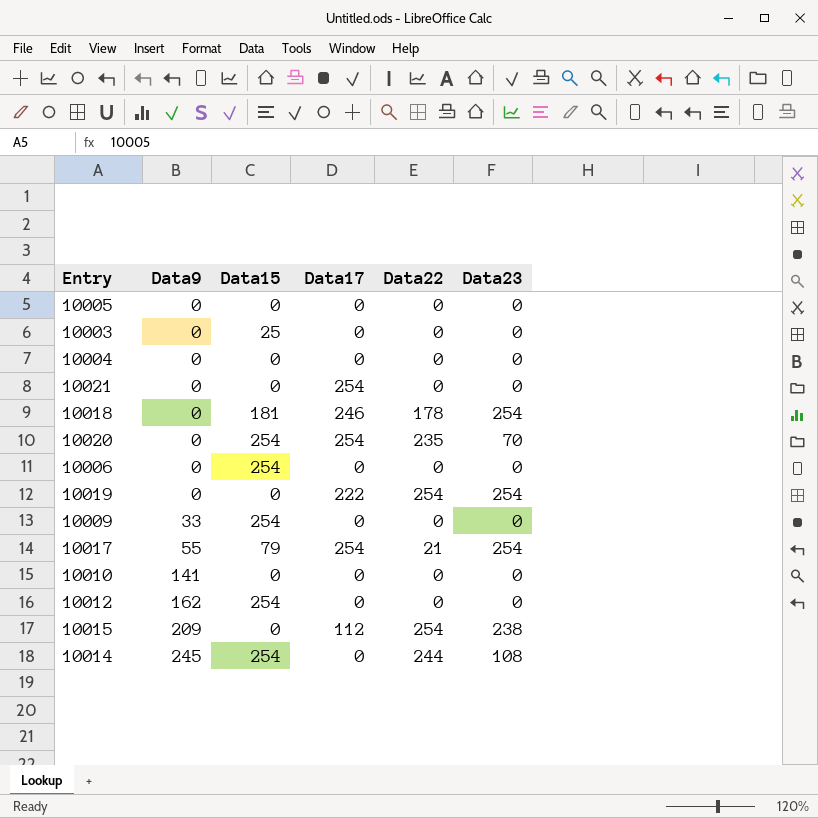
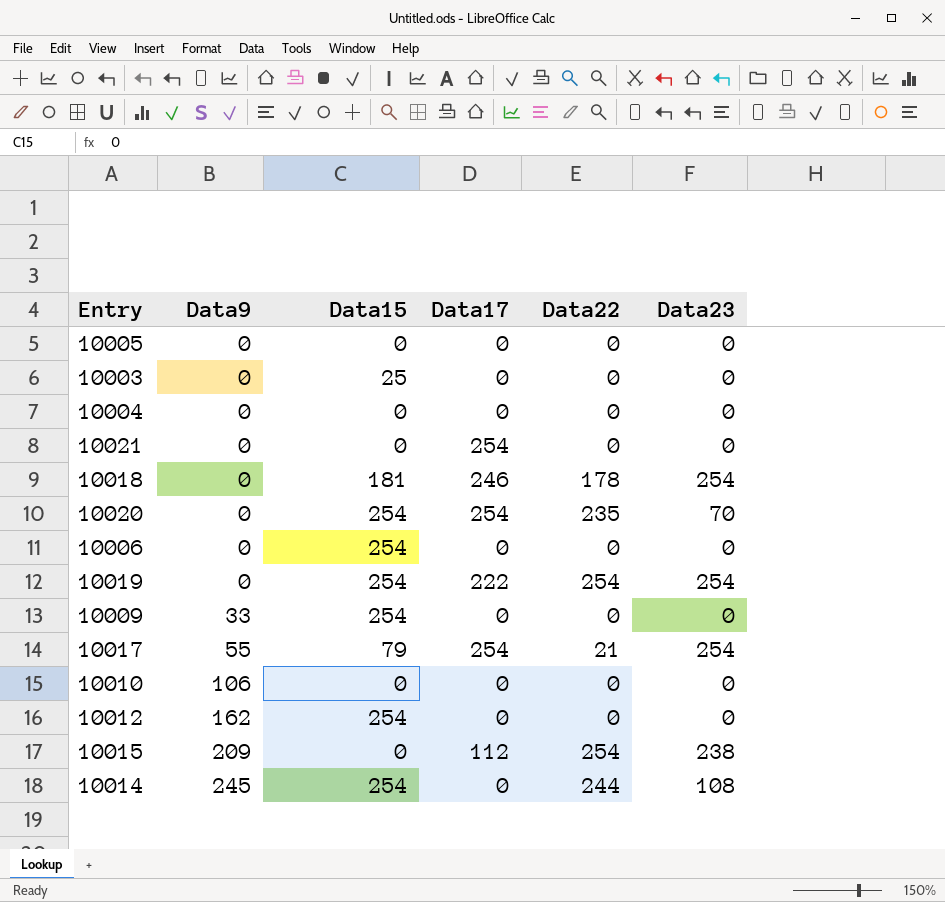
10019 | Data15: 0 -> 254
10010 | Data9: 141 -> 106

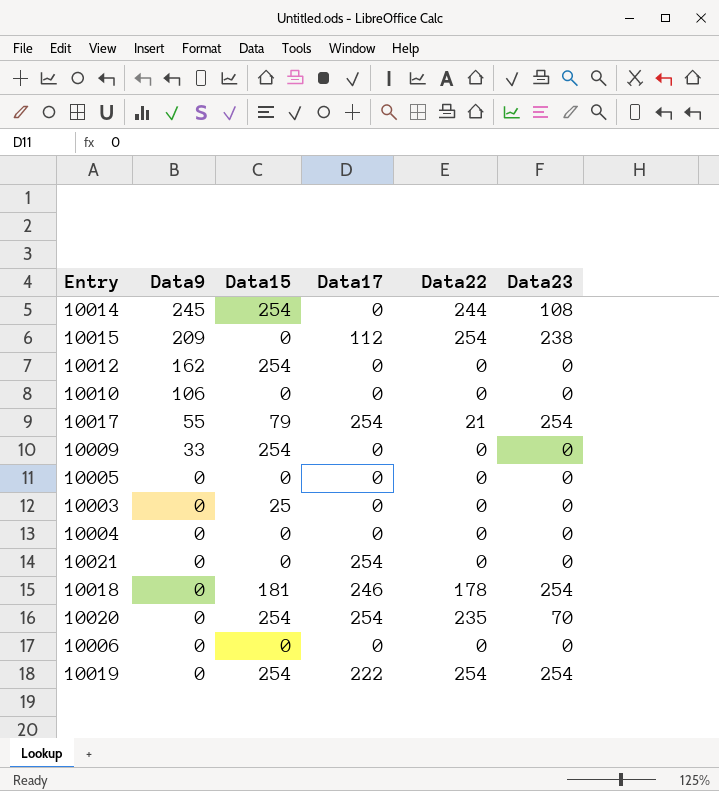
row order: Data9 ascending -> Data9 descending
10006 | Data15: 254 -> 0

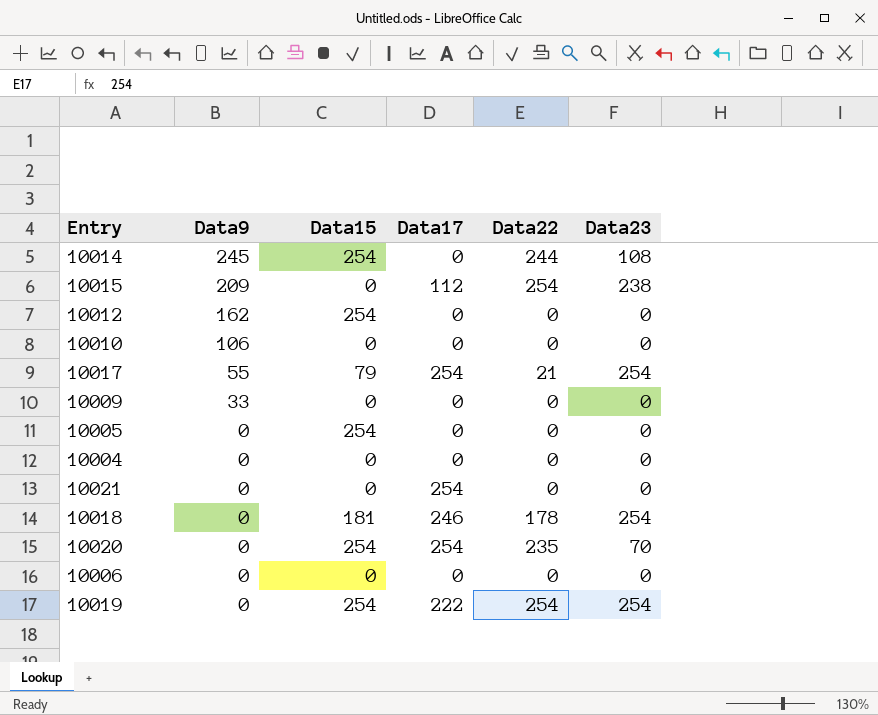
row 10003: 0 | 25 | 0 | 0 | 0 -> none
10009 | Data15: 254 -> 0
10005 | Data15: 0 -> 254

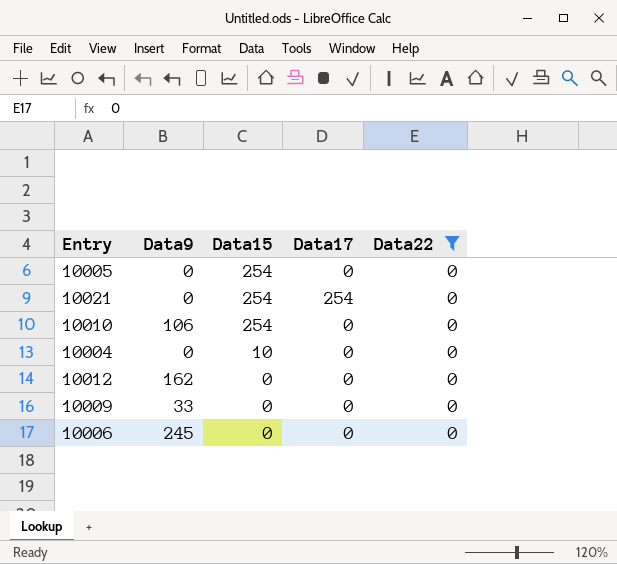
filter: none -> Data22 = 0
row order: Data9 descending -> Data15 descending
column Data23 | position: 6 -> none
10021 | Data15: 0 -> 254
10010 | Data15: 0 -> 254
10004 | Data15: 0 -> 10
10012 | Data15: 254 -> 0
10006 | Data9: 0 -> 245

